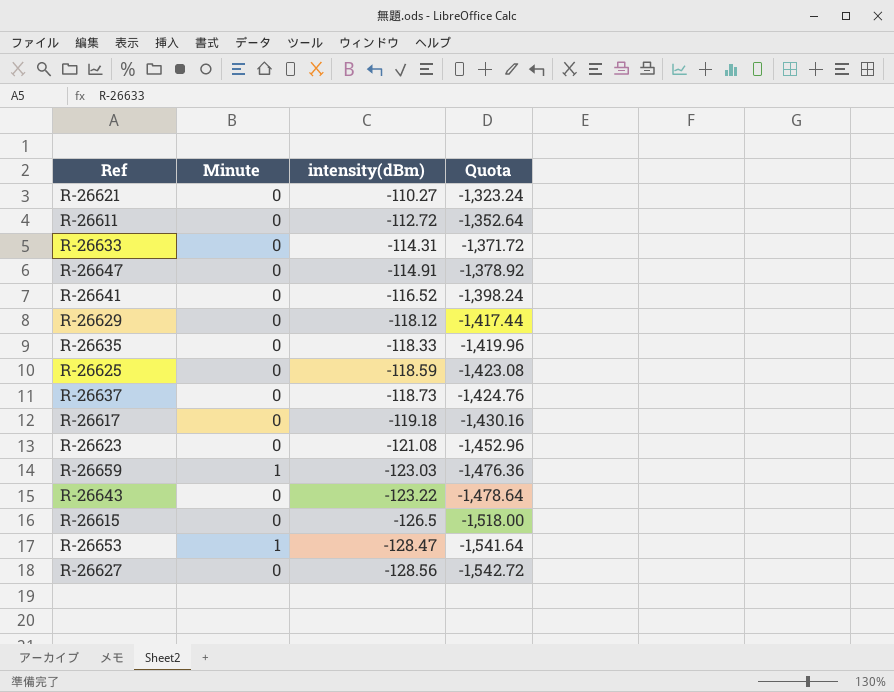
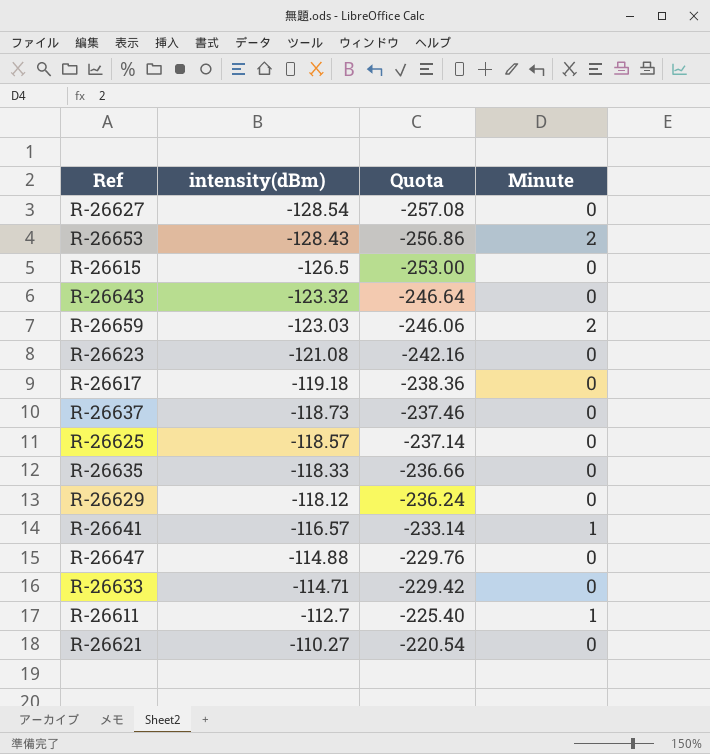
row order: intensity(dBm) descending -> intensity(dBm) ascending
column Quota | formula: [intensity(dBm)] * 12 -> [intensity(dBm)] * 2
column Minute | position: 2 -> 4
R-26627 | intensity(dBm): -128.56 -> -128.54
R-26653 | intensity(dBm): -128.47 -> -128.43
R-26653 | Minute: 1 -> 2
R-26643 | intensity(dBm): -123.22 -> -123.32
R-26659 | Minute: 1 -> 2
R-26625 | intensity(dBm): -118.59 -> -118.57
R-26641 | intensity(dBm): -116.52 -> -116.57
R-26641 | Minute: 0 -> 1
R-26647 | intensity(dBm): -114.91 -> -114.88
R-26633 | intensity(dBm): -114.31 -> -114.71
R-26611 | intensity(dBm): -112.72 -> -112.7
R-26611 | Minute: 0 -> 1

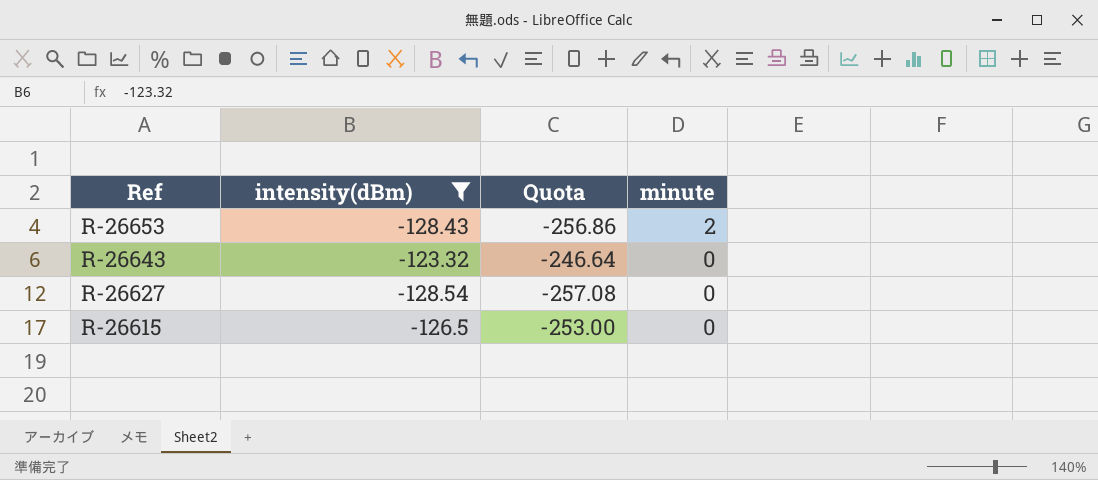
filter: none -> intensity(dBm) <= -123.32
row order: intensity(dBm) ascending -> Ref descending
column name: Minute -> minute

